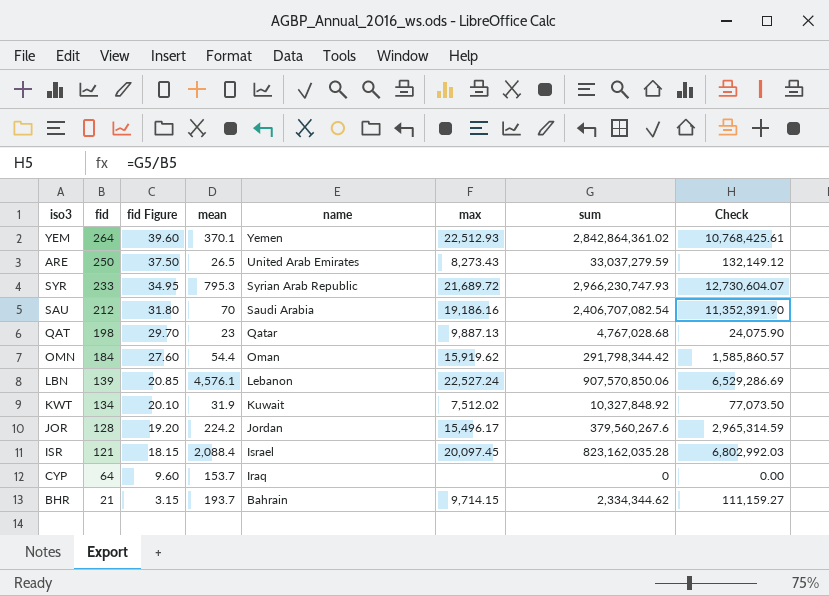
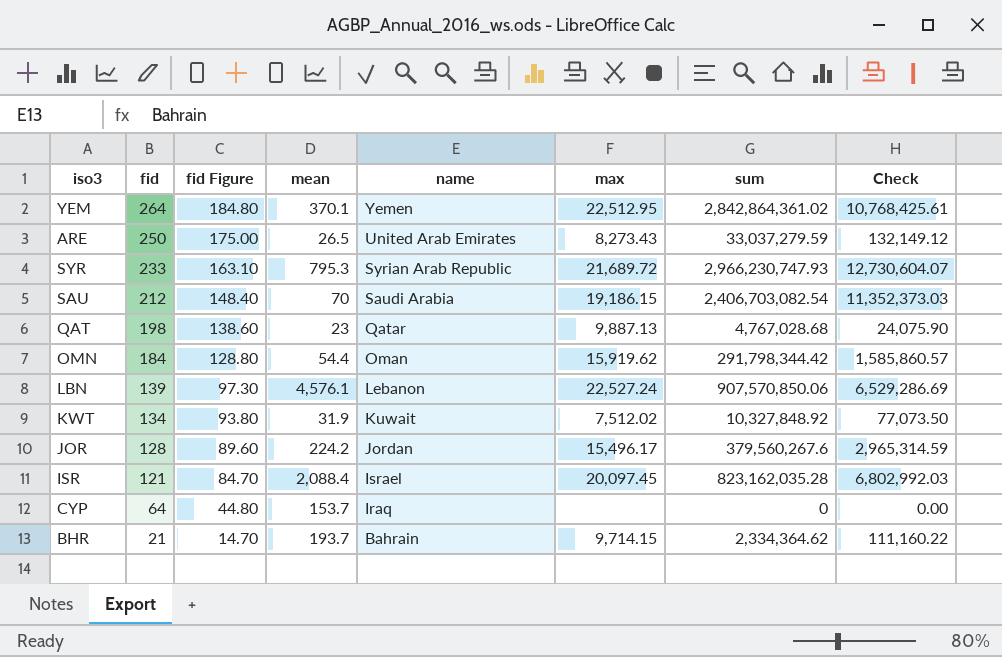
column fid Figure | formula: [fid] * 0.15 -> [fid] * 0.7
YEM | max: 22,512.93 -> 22,512.95
SAU | max: 19,186.16 -> 19,186.15
SAU | sum: 2,406,707,082.54 -> 2,406,703,082.54
SAU | Check: 11,352,391.90 -> 11,352,373.03
BHR | sum: 2,334,344.62 -> 2,334,364.62
BHR | Check: 111,159.27 -> 111,160.22

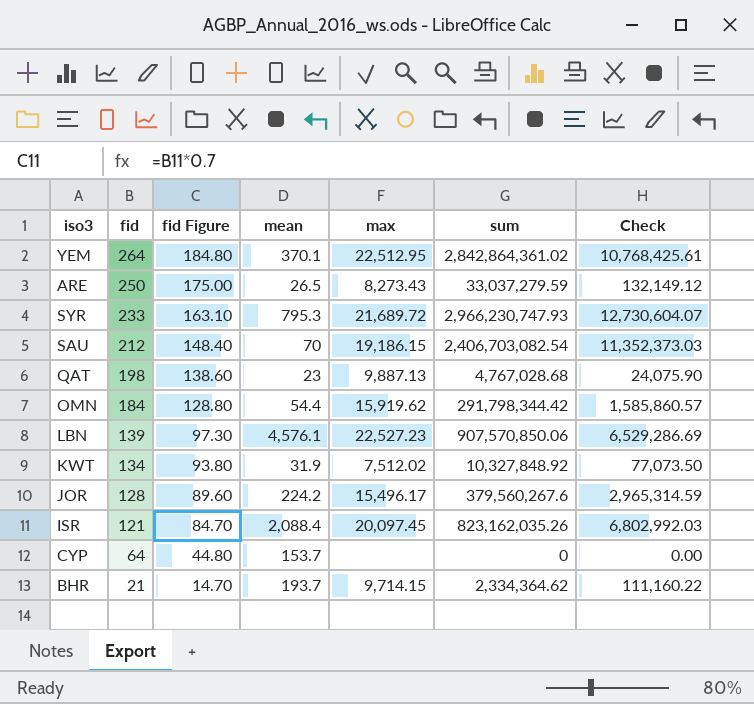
column name | position: 5 -> none
LBN | max: 22,527.24 -> 22,527.23
ISR | sum: 823,162,035.28 -> 823,162,035.26

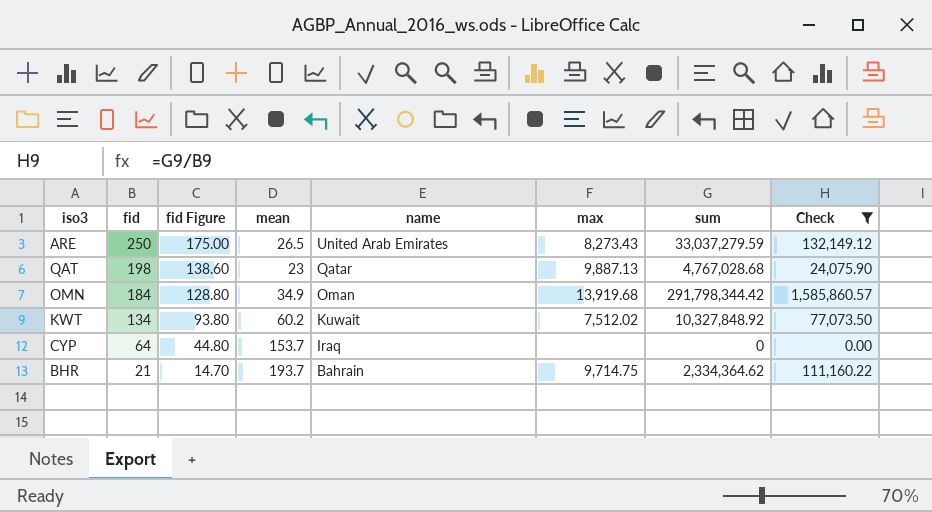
filter: none -> Check <= 1,585,860.57
column name | position: none -> 5
OMN | mean: 54.4 -> 34.9
OMN | max: 15,919.62 -> 13,919.68
KWT | mean: 31.9 -> 60.2
BHR | max: 9,714.15 -> 9,714.75

